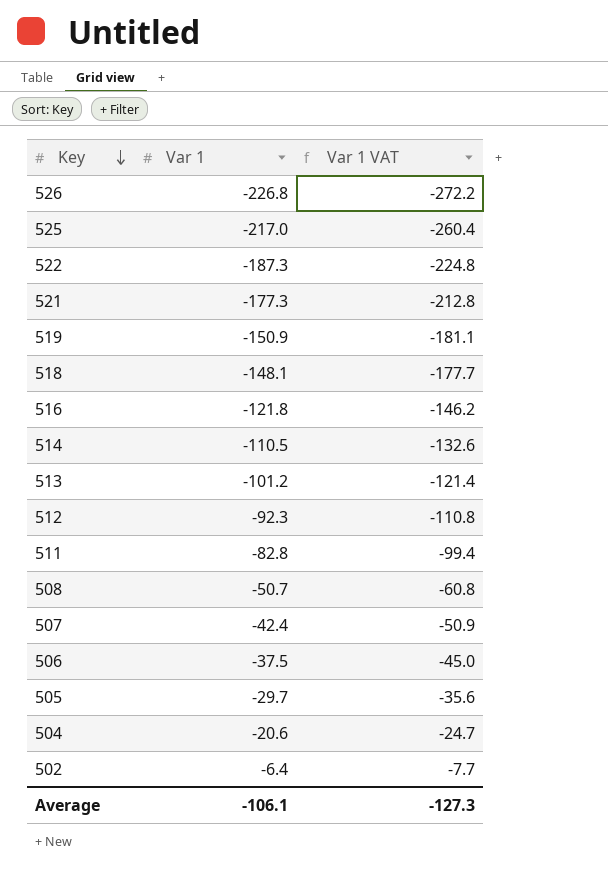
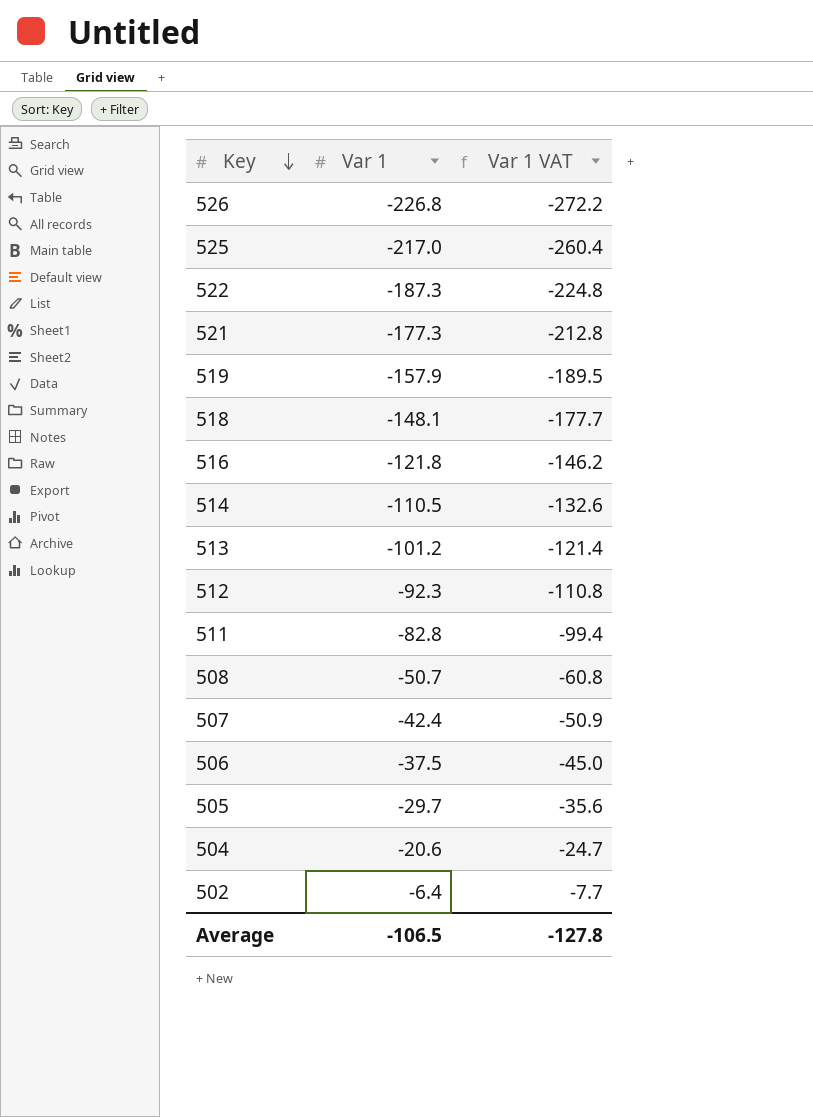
519 | Var 1: -150.9 -> -157.9
519 | Var 1 VAT: -181.1 -> -189.5
Average | Var 1: -106.1 -> -106.5
Average | Var 1 VAT: -127.3 -> -127.8

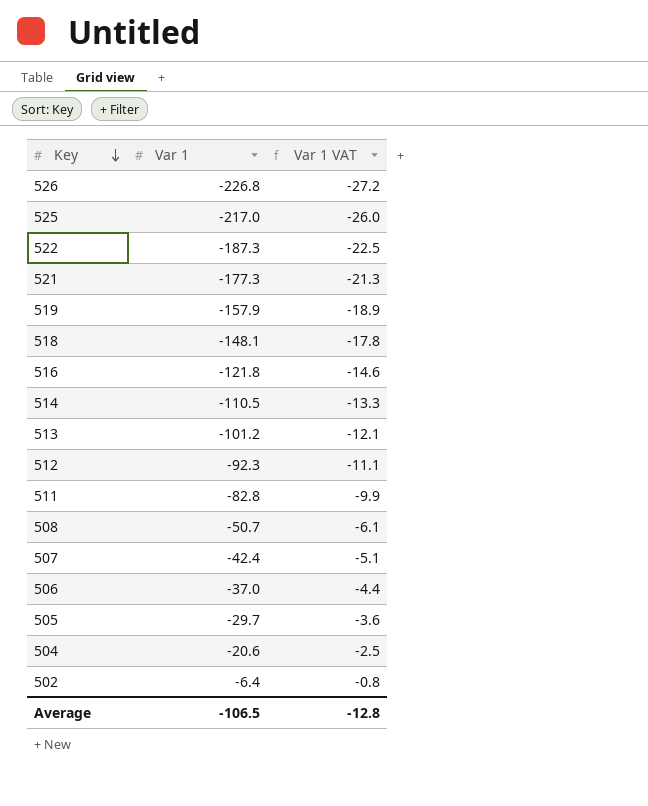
column Var 1 VAT | formula: [Var 1] * 1.2 -> [Var 1] * 0.12
506 | Var 1: -37.5 -> -37.0
Average | Var 1 VAT: -127.8 -> -12.8

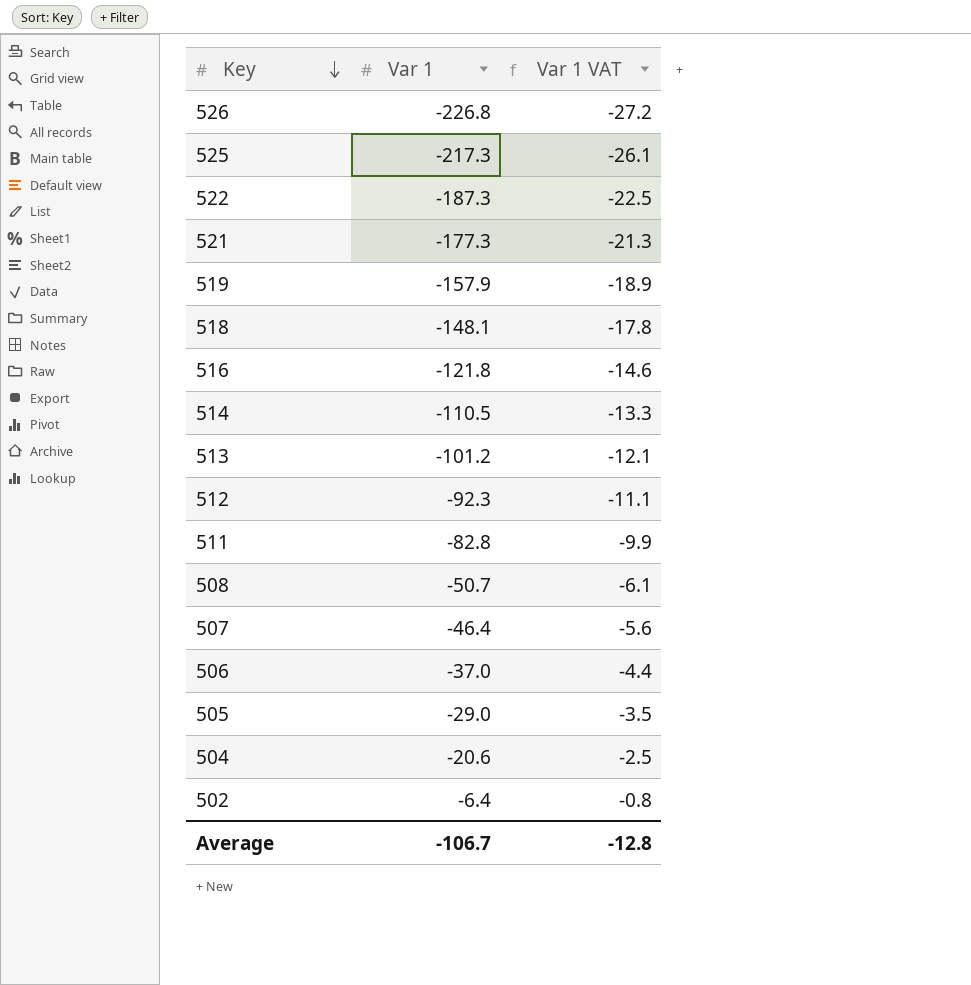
525 | Var 1: -217.0 -> -217.3
525 | Var 1 VAT: -26.0 -> -26.1
507 | Var 1: -42.4 -> -46.4
507 | Var 1 VAT: -5.1 -> -5.6
505 | Var 1: -29.7 -> -29.0
505 | Var 1 VAT: -3.6 -> -3.5
Average | Var 1: -106.5 -> -106.7

